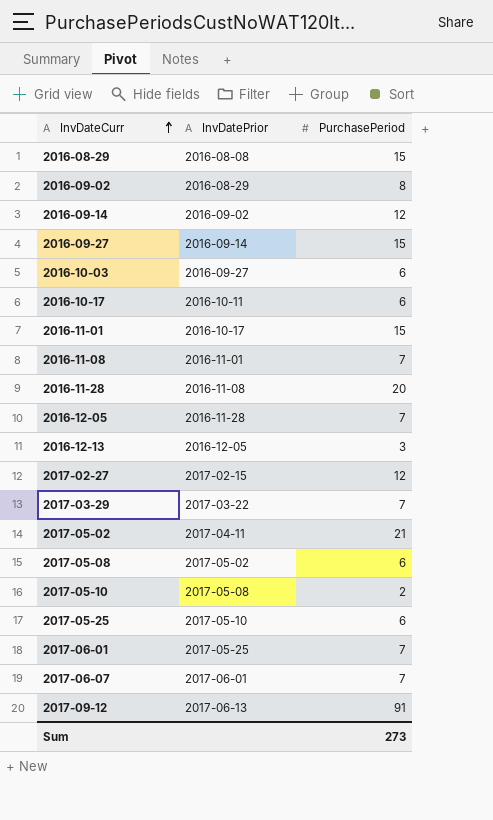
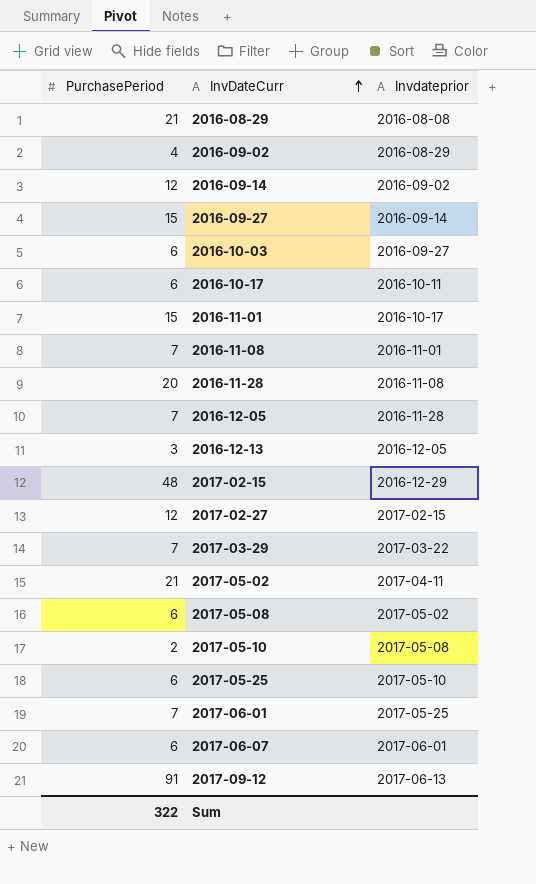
column PurchasePeriod | position: 3 -> 1
column name: InvDatePrior -> Invdateprior
2016-08-29 | PurchasePeriod: 15 -> 21
2016-09-02 | PurchasePeriod: 8 -> 4
row 2017-02-15: none -> 48 | 2016-12-29
2017-06-07 | PurchasePeriod: 7 -> 6
Sum | PurchasePeriod: 273 -> 322

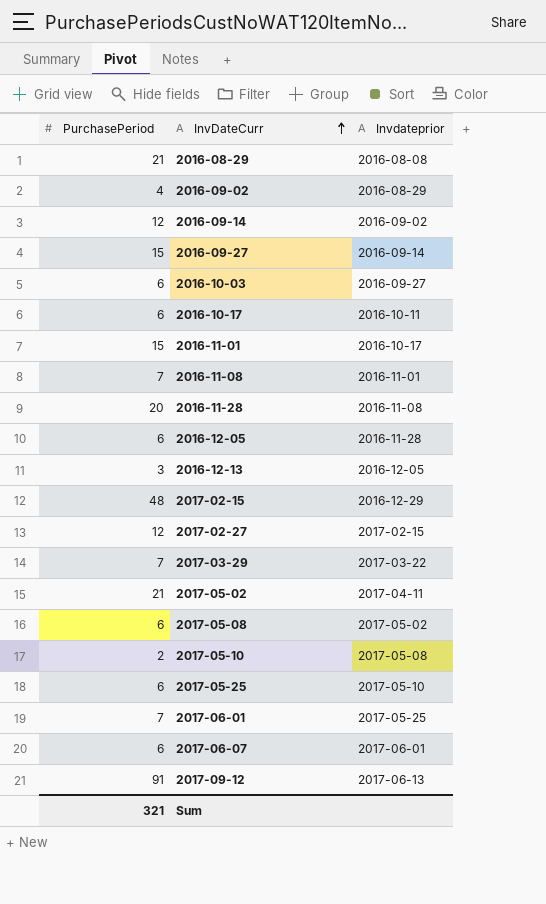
2016-12-05 | PurchasePeriod: 7 -> 6
Sum | PurchasePeriod: 322 -> 321

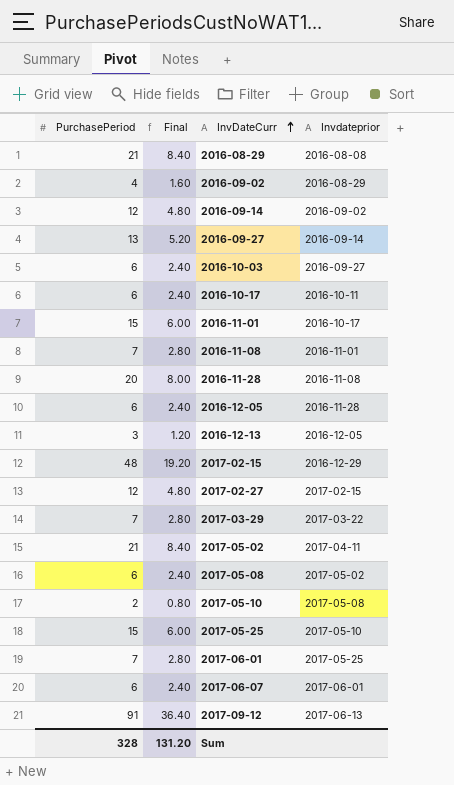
column Final | formula: none -> [PurchasePeriod] * 0.4
2016-09-27 | PurchasePeriod: 15 -> 13
2017-05-25 | PurchasePeriod: 6 -> 15
Sum | PurchasePeriod: 321 -> 328

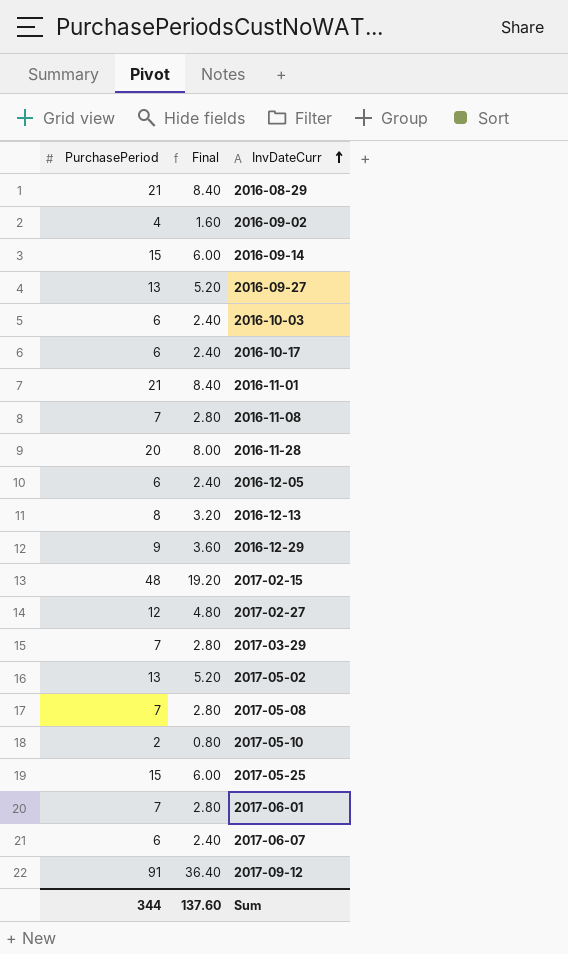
column Invdateprior | position: 4 -> none
2016-09-14 | PurchasePeriod: 12 -> 15
2016-09-14 | Final: 4.80 -> 6.00
2016-11-01 | PurchasePeriod: 15 -> 21
2016-11-01 | Final: 6.00 -> 8.40
2016-12-13 | PurchasePeriod: 3 -> 8
2016-12-13 | Final: 1.20 -> 3.20
row 2016-12-29: none -> 9 | 3.60
2017-05-02 | PurchasePeriod: 21 -> 13
2017-05-02 | Final: 8.40 -> 5.20
2017-05-08 | PurchasePeriod: 6 -> 7
2017-05-08 | Final: 2.40 -> 2.80
Sum | PurchasePeriod: 328 -> 344
Sum | Final: 131.20 -> 137.60

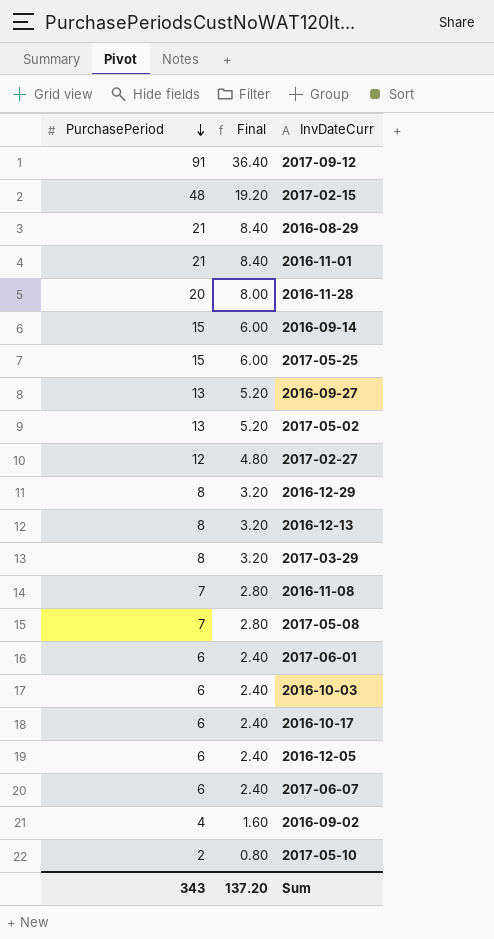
row order: InvDateCurr ascending -> PurchasePeriod descending
2016-12-29 | PurchasePeriod: 9 -> 8
2016-12-29 | Final: 3.60 -> 3.20
2017-03-29 | PurchasePeriod: 7 -> 8
2017-03-29 | Final: 2.80 -> 3.20
2017-06-01 | PurchasePeriod: 7 -> 6
2017-06-01 | Final: 2.80 -> 2.40
Sum | PurchasePeriod: 344 -> 343
Sum | Final: 137.60 -> 137.20

